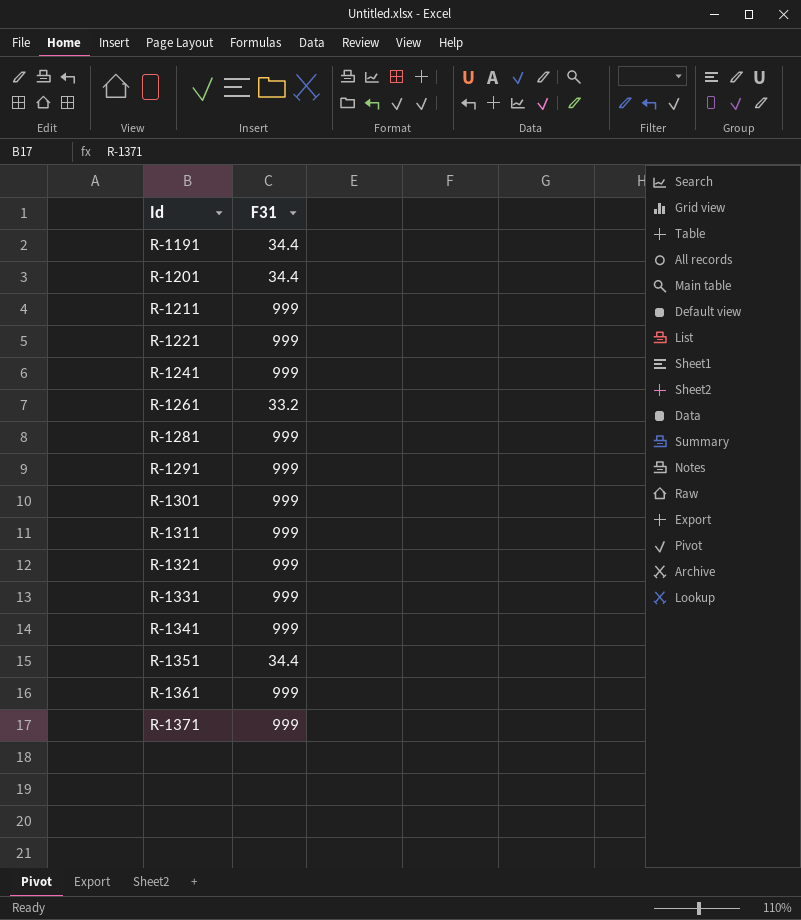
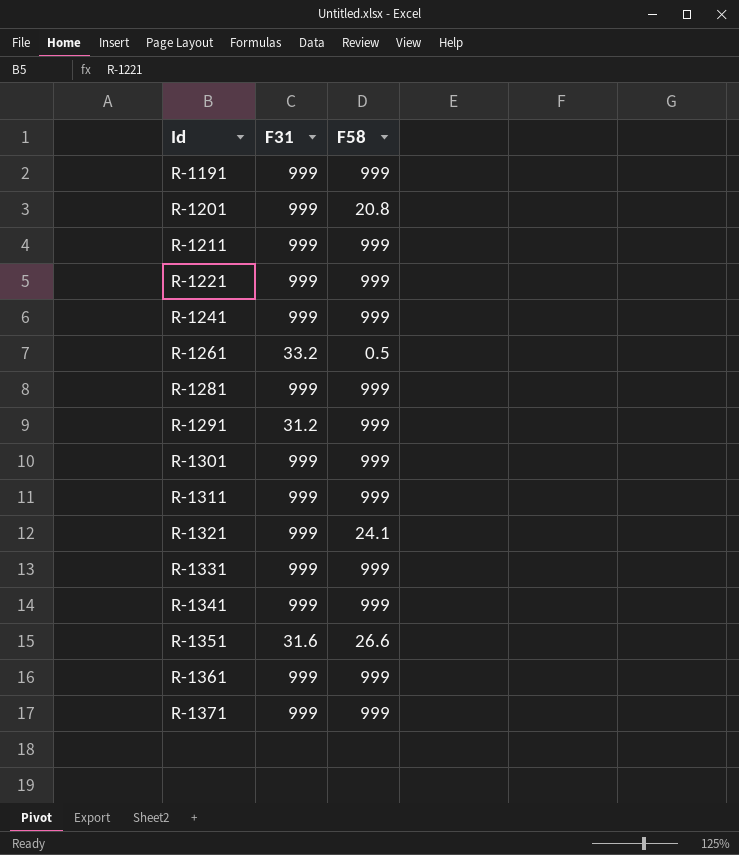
column F58 | position: none -> 3
R-1191 | F31: 34.4 -> 999
R-1201 | F31: 34.4 -> 999
R-1291 | F31: 999 -> 31.2
R-1351 | F31: 34.4 -> 31.6

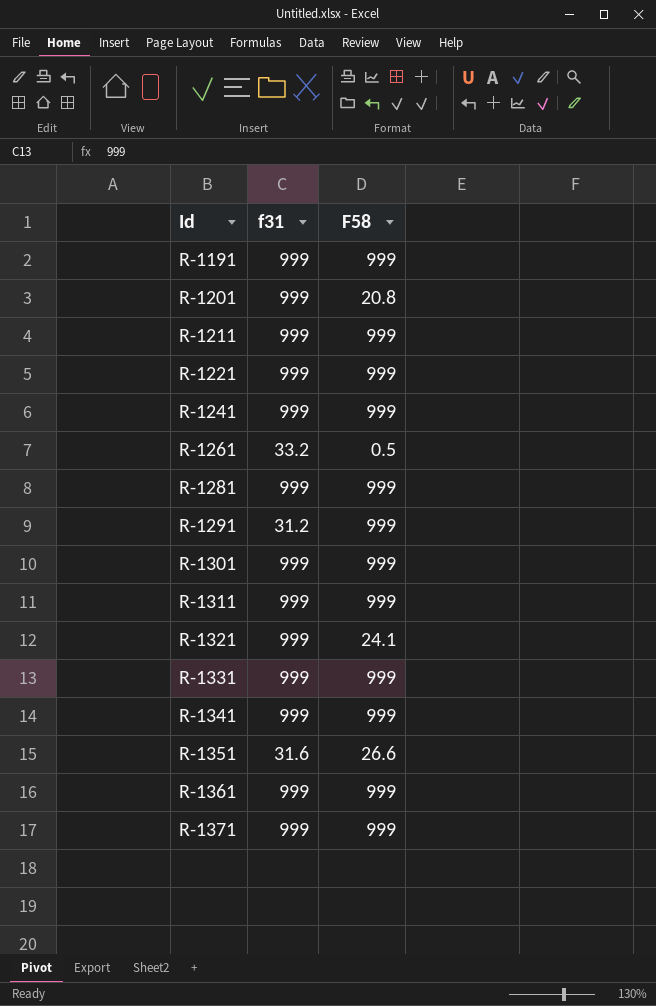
column name: F31 -> f31

